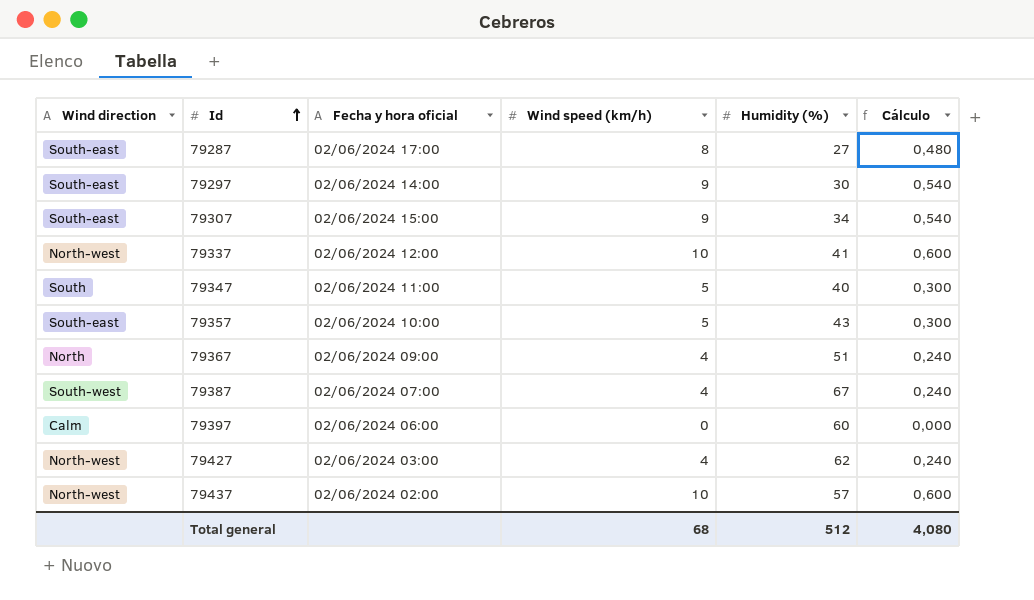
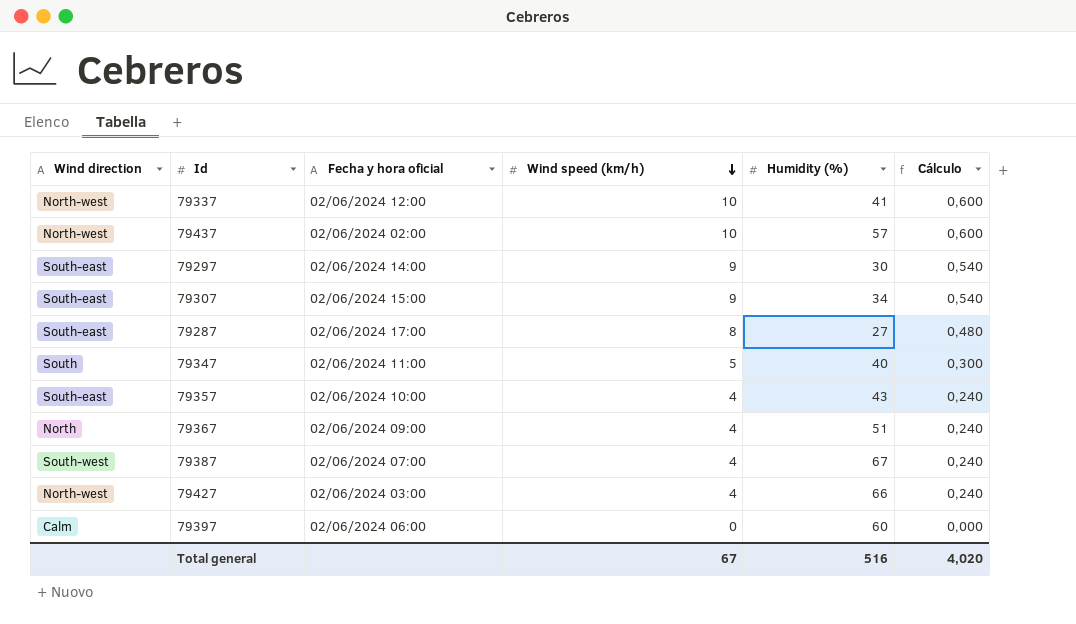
row order: Id ascending -> Wind speed (km/h) descending
79357 | Wind speed (km/h): 5 -> 4
79357 | Cálculo: 0,300 -> 0,240
79427 | Humidity (%): 62 -> 66
Total general | Wind speed (km/h): 68 -> 67
Total general | Humidity (%): 512 -> 516
Total general | Cálculo: 4,080 -> 4,020

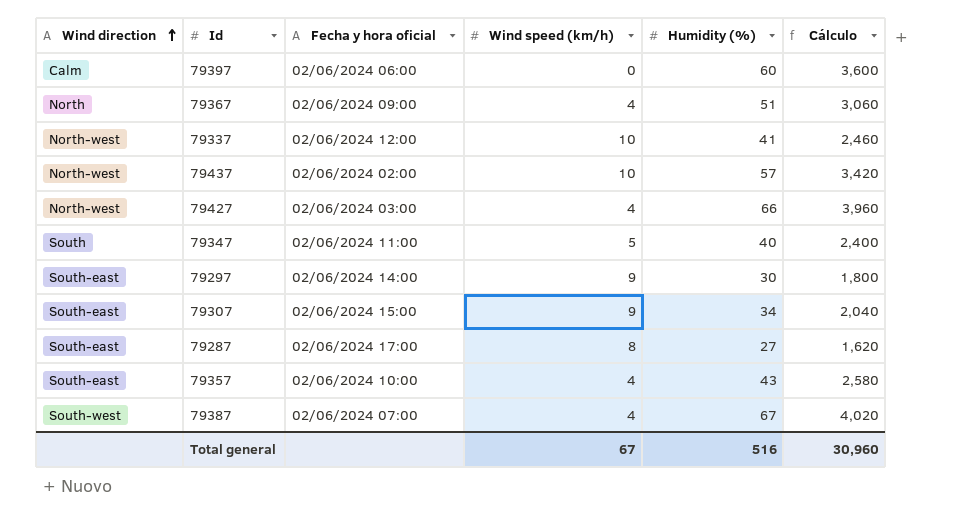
row order: Wind speed (km/h) descending -> Wind direction ascending
column Cálculo | formula: [Wind speed (km/h)] * 0,06 -> [Humidity (%)] * 0,06
Total general | Cálculo: 4,020 -> 30,960

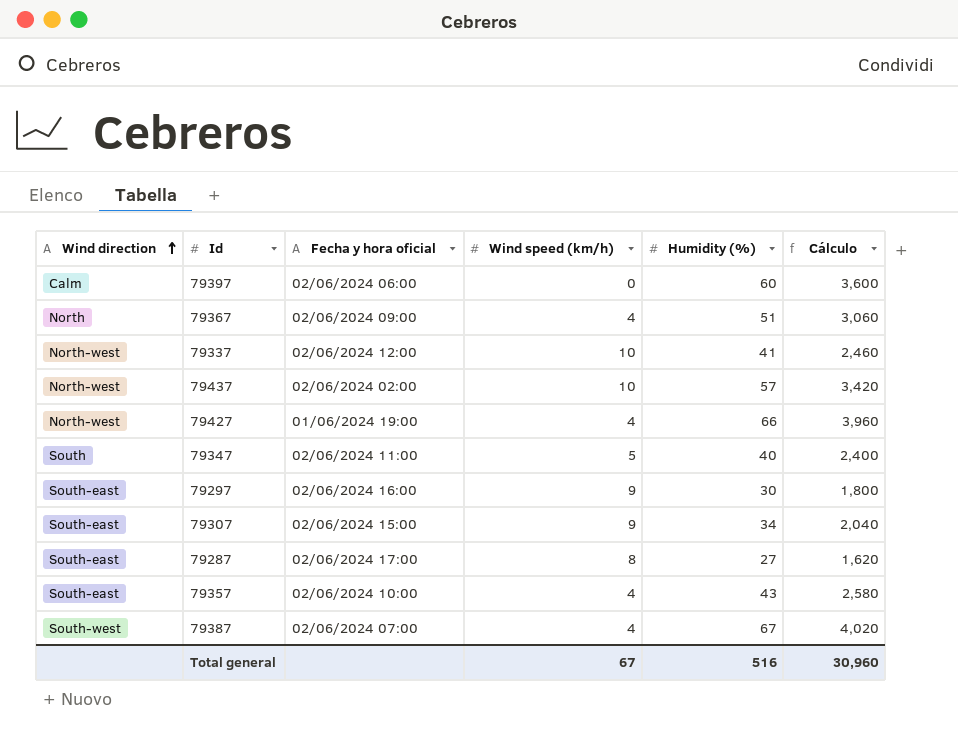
79427 | Fecha y hora oficial: 02/06/2024 03:00 -> 01/06/2024 19:00
79297 | Fecha y hora oficial: 02/06/2024 14:00 -> 02/06/2024 16:00

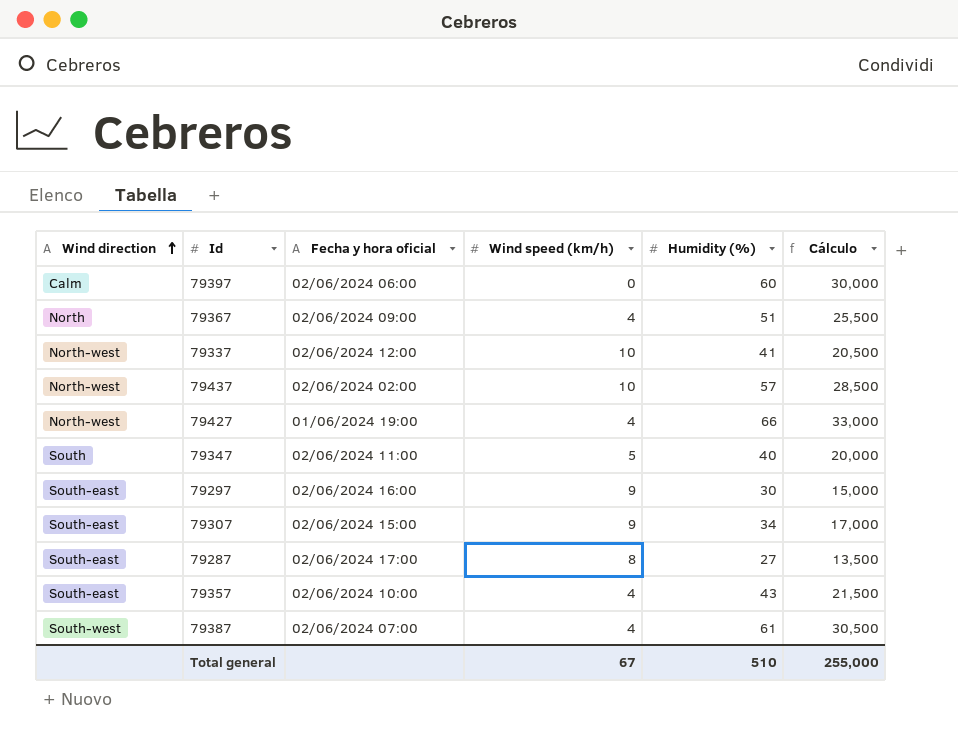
column Cálculo | formula: [Humidity (%)] * 0,06 -> [Humidity (%)] * 0,5
79387 | Humidity (%): 67 -> 61
Total general | Humidity (%): 516 -> 510
Total general | Cálculo: 30,960 -> 255,000

